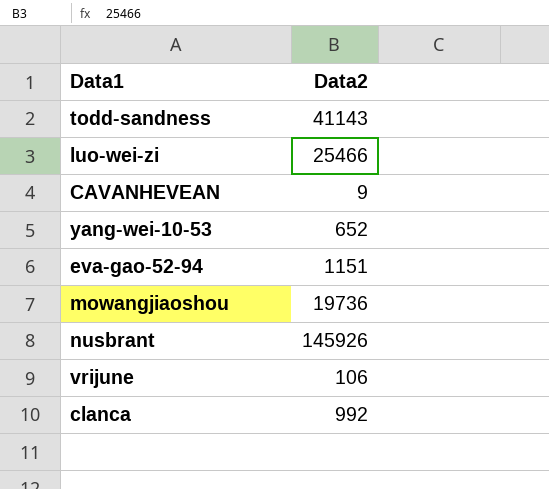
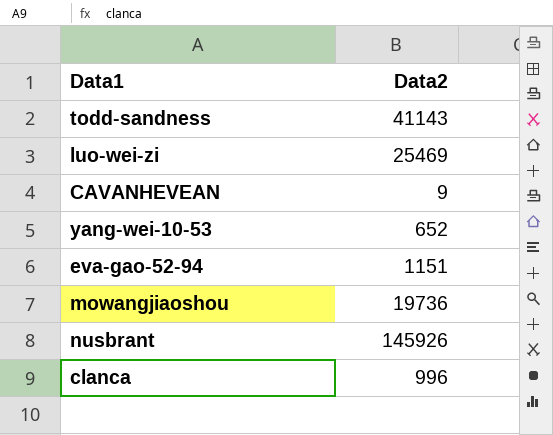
row vrijune: 106 -> none
luo-wei-zi | Data2: 25466 -> 25469
clanca | Data2: 992 -> 996

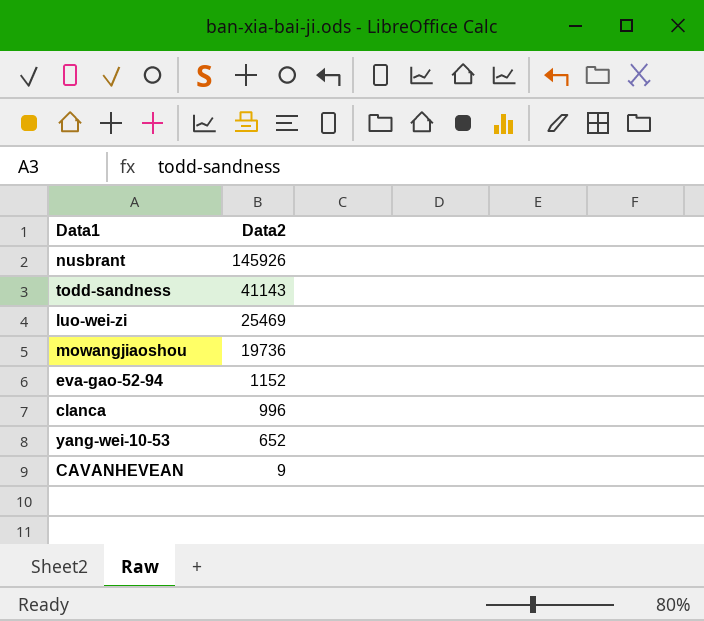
row order: none -> Data2 descending
eva-gao-52-94 | Data2: 1151 -> 1152

